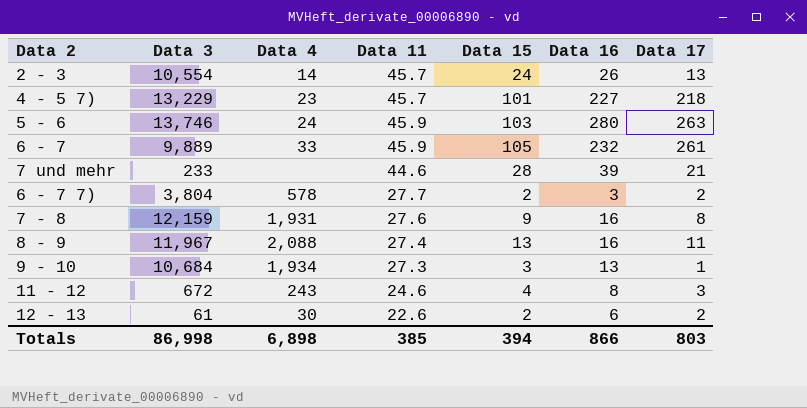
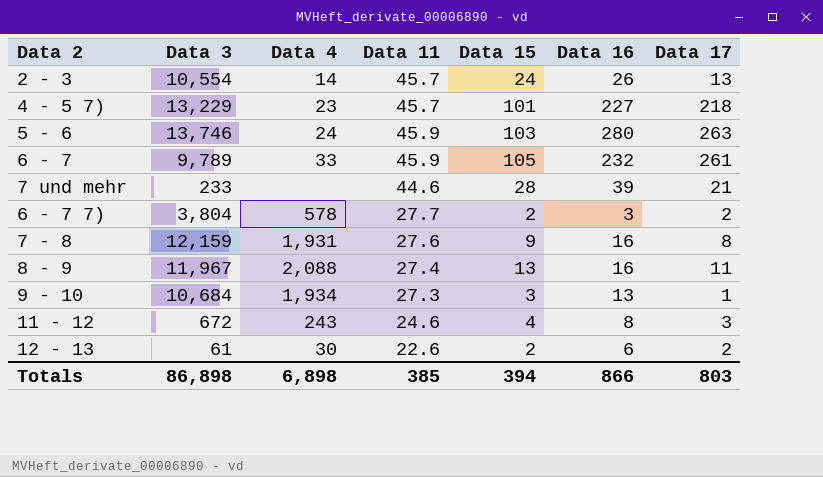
6 - 7 | Data 3: 9,889 -> 9,789
Totals | Data 3: 86,998 -> 86,898

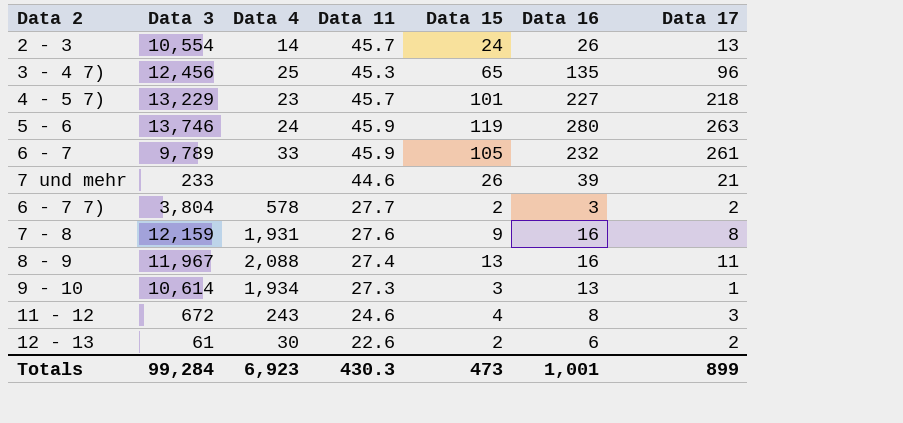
row 3 - 4 7): none -> 12,456 | 25 | 45.3 | 65 | 135 | 96
5 - 6 | Data 15: 103 -> 119
7 und mehr | Data 15: 28 -> 26
9 - 10 | Data 3: 10,684 -> 10,614
Totals | Data 3: 86,898 -> 99,284
Totals | Data 4: 6,898 -> 6,923
Totals | Data 11: 385 -> 430.3
Totals | Data 15: 394 -> 473
Totals | Data 16: 866 -> 1,001
Totals | Data 17: 803 -> 899

